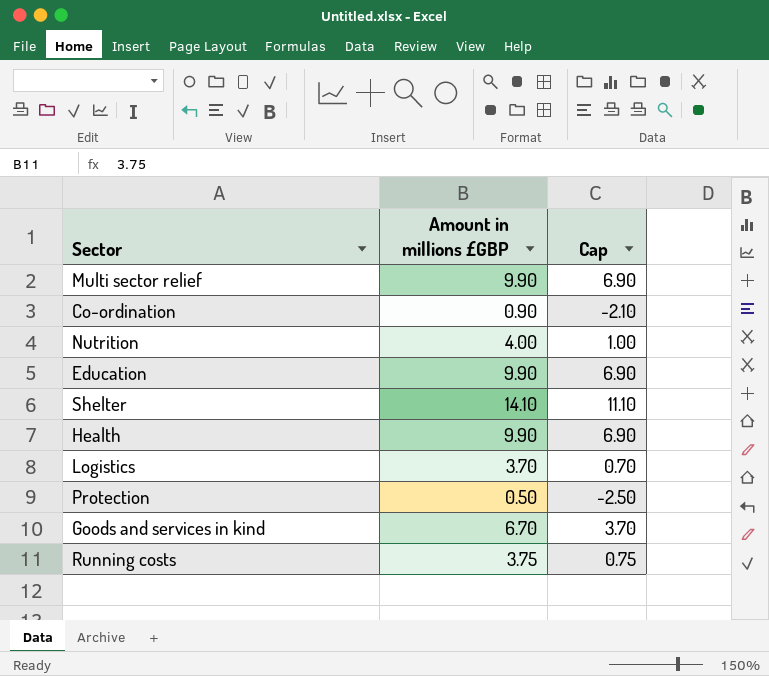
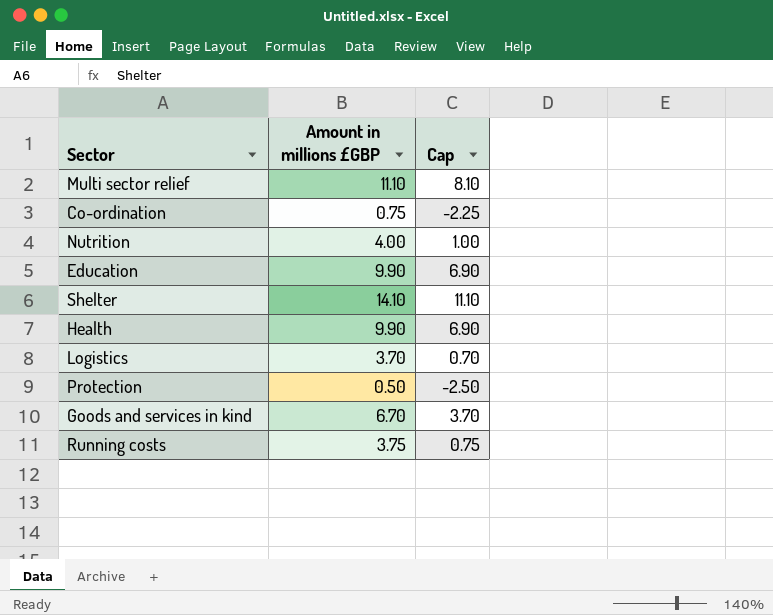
Multi sector relief | Amount in millions £GBP: 9.90 -> 11.10
Multi sector relief | Cap: 6.90 -> 8.10
Co-ordination | Amount in millions £GBP: 0.90 -> 0.75
Co-ordination | Cap: -2.10 -> -2.25

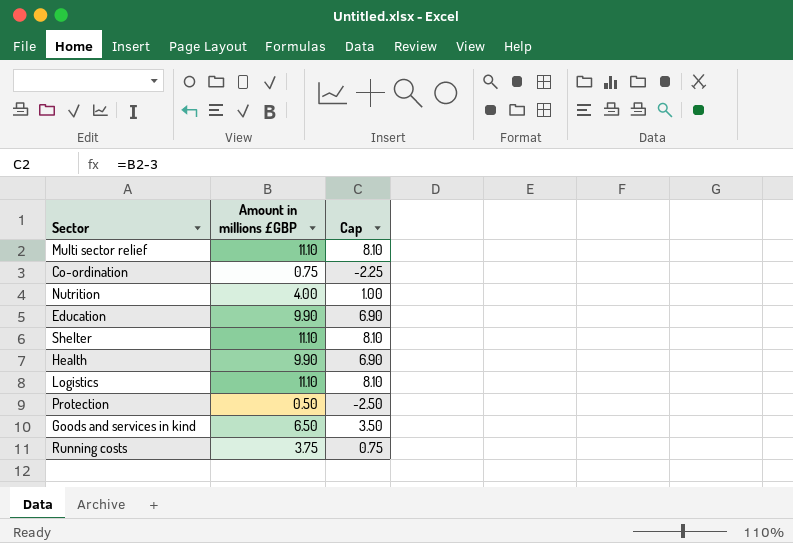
Shelter | Amount in millions £GBP: 14.10 -> 11.10
Shelter | Cap: 11.10 -> 8.10
Logistics | Amount in millions £GBP: 3.70 -> 11.10
Logistics | Cap: 0.70 -> 8.10
Goods and services in kind | Amount in millions £GBP: 6.70 -> 6.50
Goods and services in kind | Cap: 3.70 -> 3.50

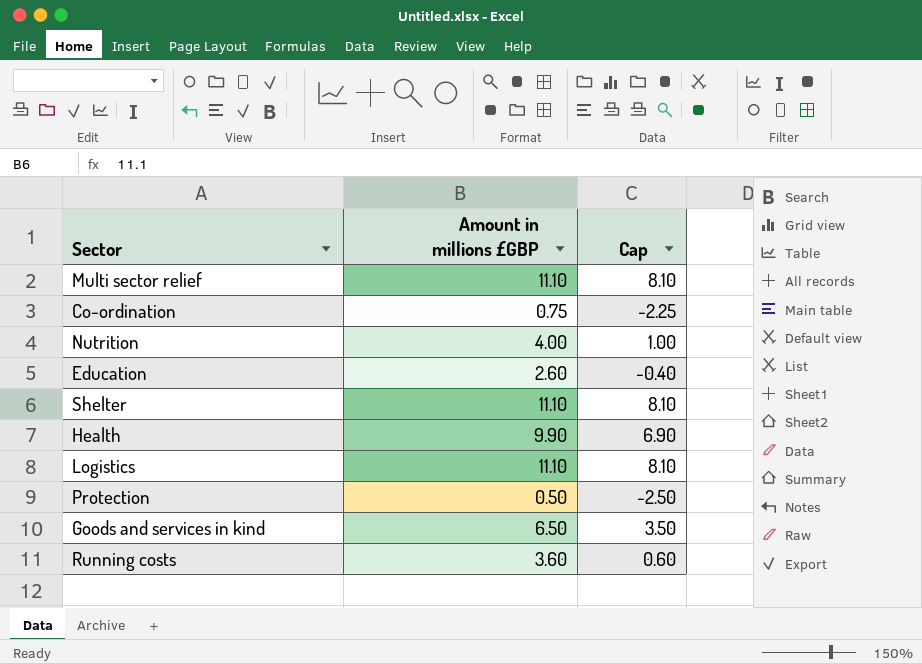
Education | Amount in millions £GBP: 9.90 -> 2.60
Education | Cap: 6.90 -> -0.40
Running costs | Amount in millions £GBP: 3.75 -> 3.60
Running costs | Cap: 0.75 -> 0.60

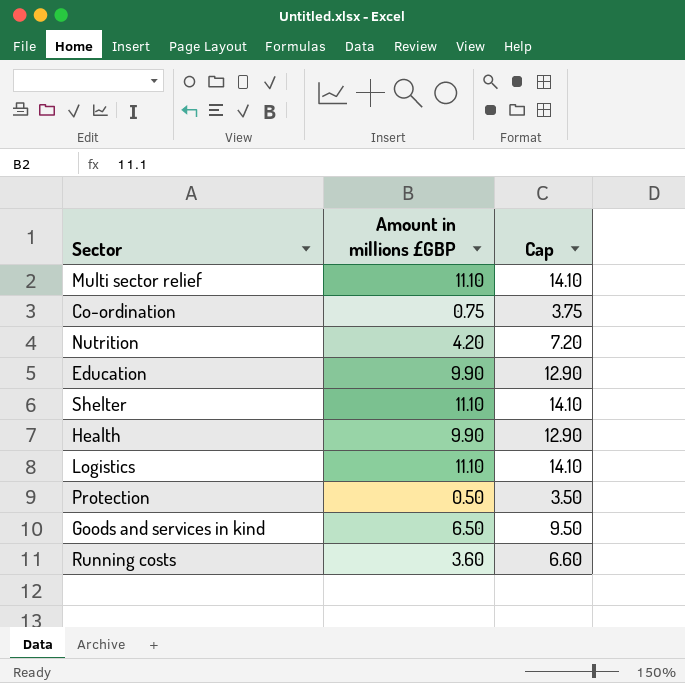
column Cap | formula: [Amount in millions £GBP] - 3 -> [Amount in millions £GBP] + 3
Nutrition | Amount in millions £GBP: 4.00 -> 4.20
Education | Amount in millions £GBP: 2.60 -> 9.90

